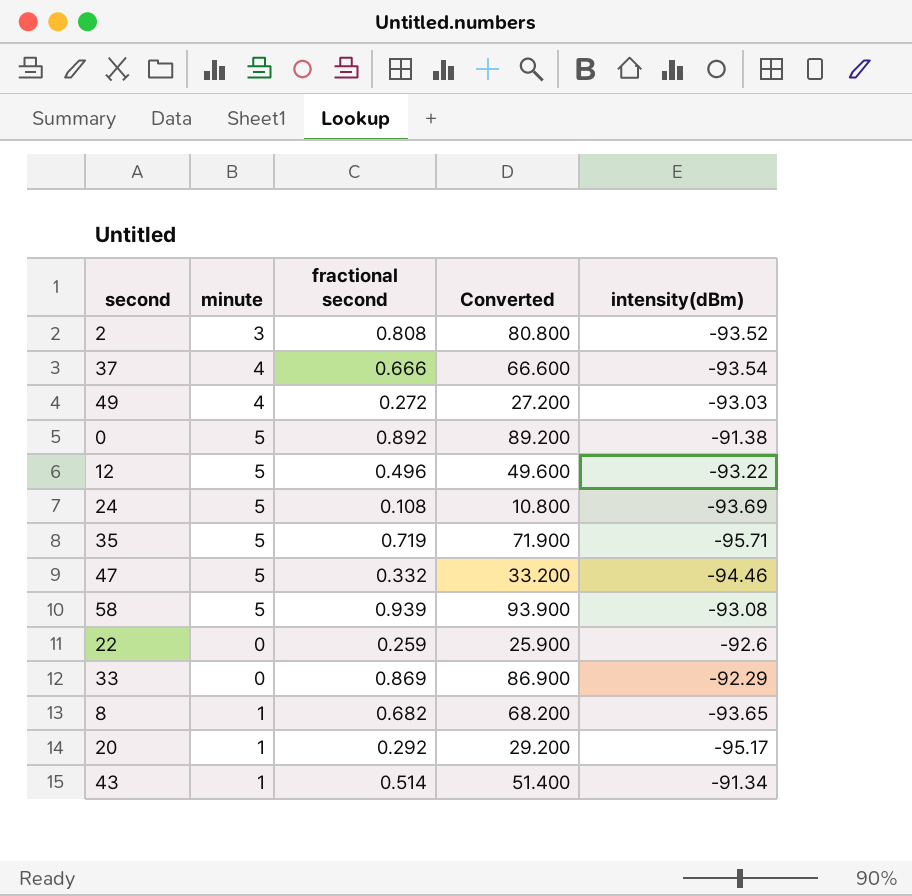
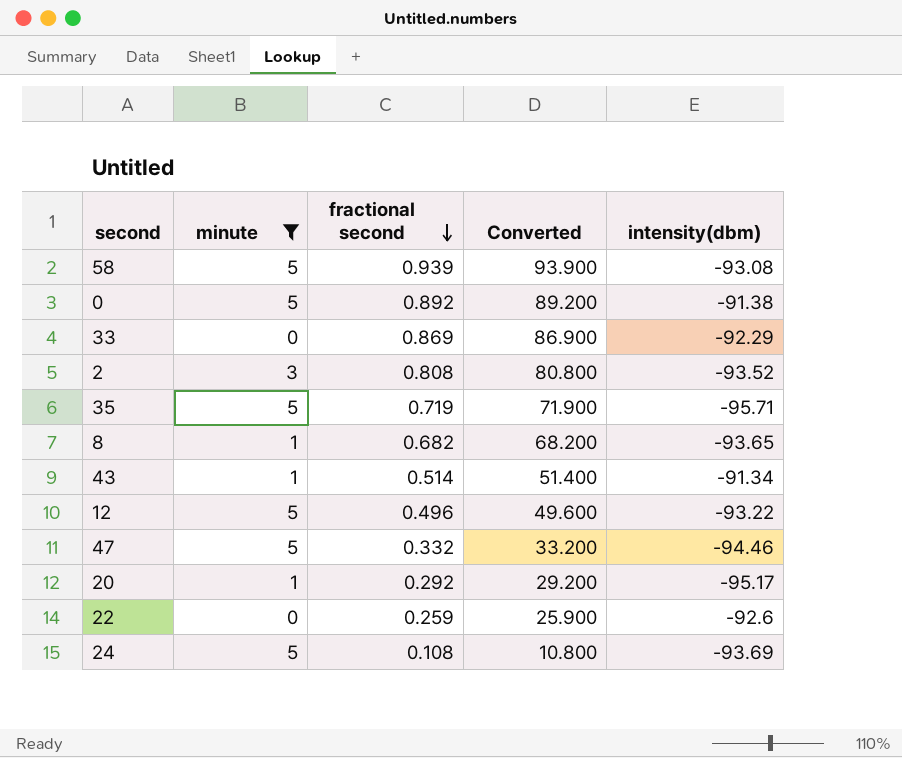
filter: none -> minute != 4
row order: none -> fractional second descending
column name: intensity(dBm) -> intensity(dbm)

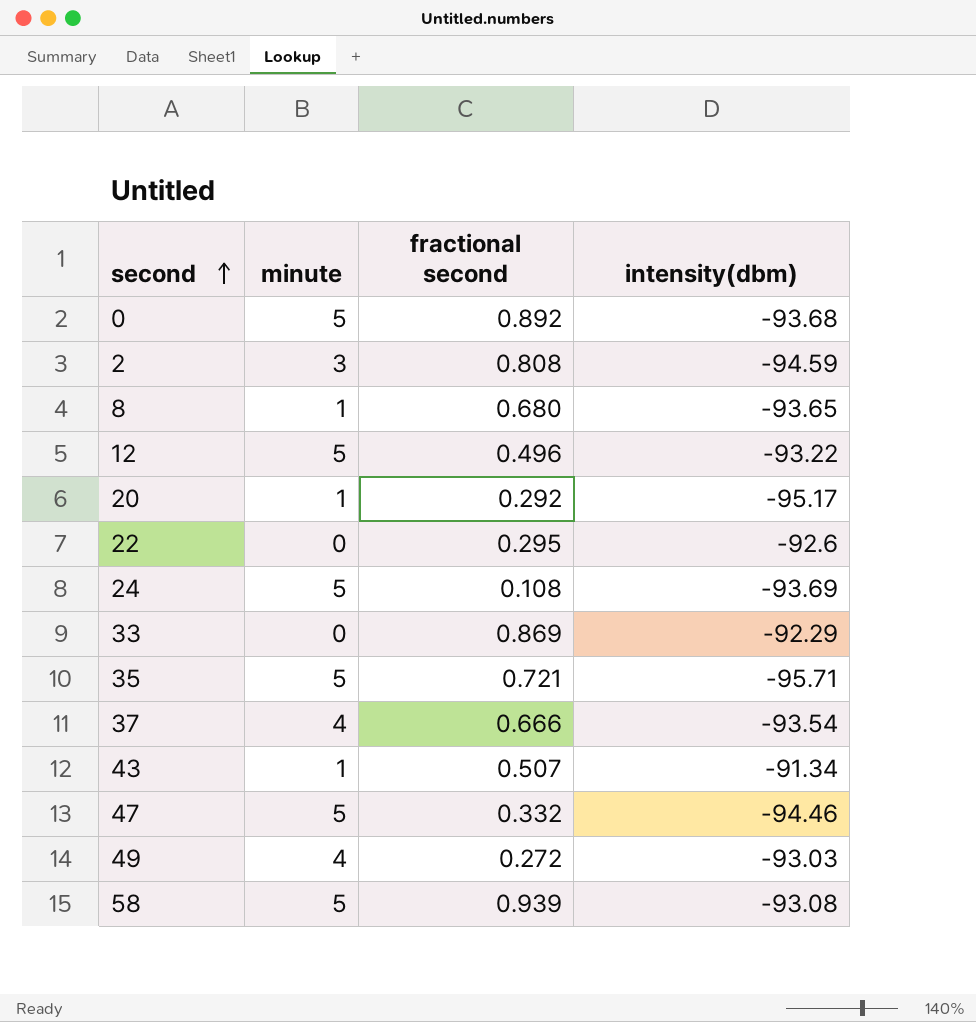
filter: minute != 4 -> none
row order: fractional second descending -> second ascending
column Converted | formula: [fractional second] * 100 -> none
0 | intensity(dbm): -91.38 -> -93.68
2 | intensity(dbm): -93.52 -> -94.59
8 | fractional second: 0.682 -> 0.680
22 | fractional second: 0.259 -> 0.295
35 | fractional second: 0.719 -> 0.721
43 | fractional second: 0.514 -> 0.507

